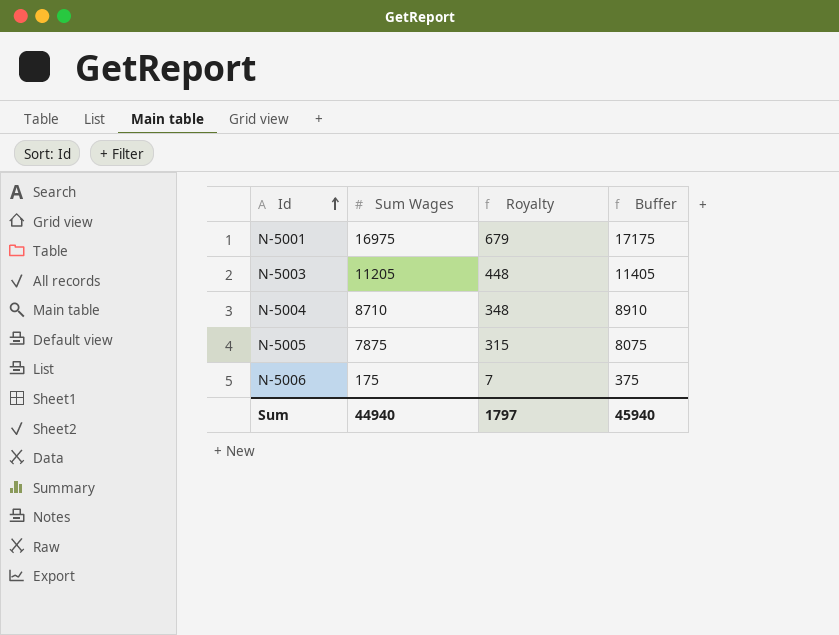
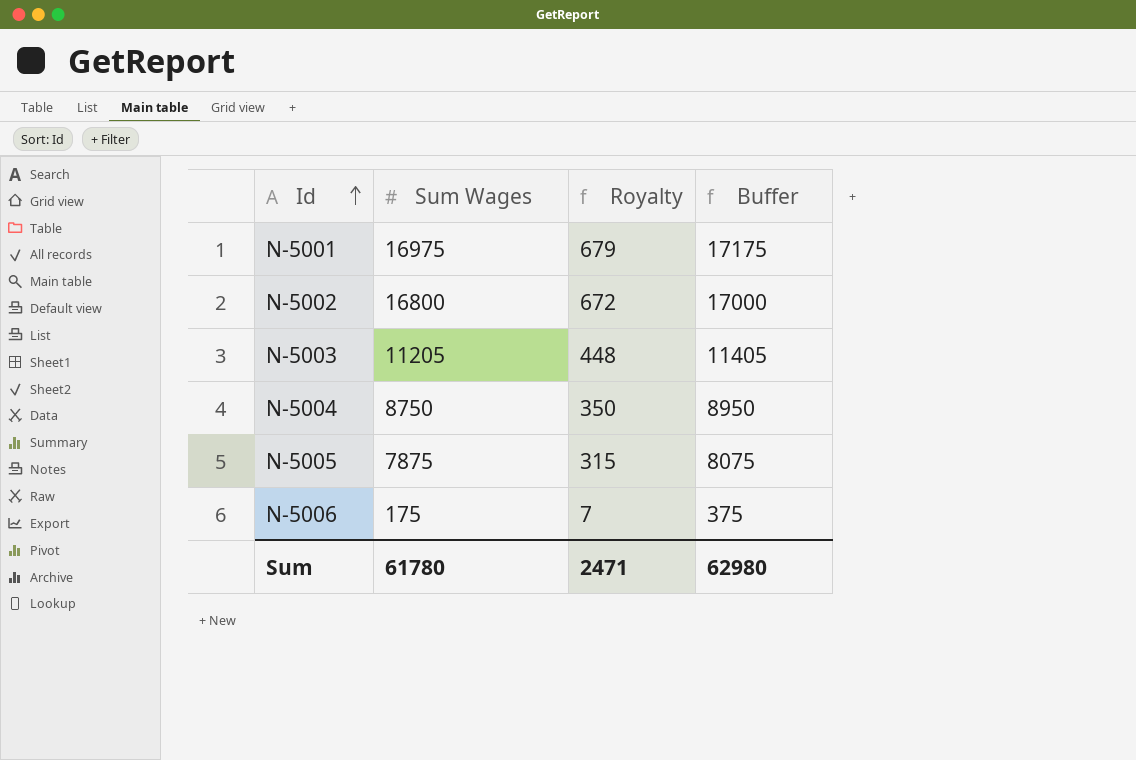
row N-5002: none -> 16800 | 672 | 17000
N-5004 | Sum Wages: 8710 -> 8750
N-5004 | Royalty: 348 -> 350
N-5004 | Buffer: 8910 -> 8950
Sum | Sum Wages: 44940 -> 61780
Sum | Royalty: 1797 -> 2471
Sum | Buffer: 45940 -> 62980

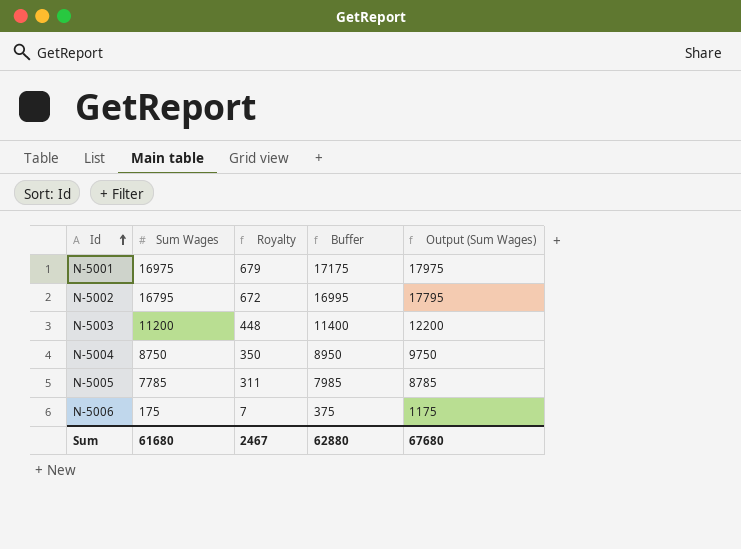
column Output (Sum Wages) | formula: none -> [Sum Wages] + 1000
N-5002 | Sum Wages: 16800 -> 16795
N-5002 | Buffer: 17000 -> 16995
N-5003 | Sum Wages: 11205 -> 11200
N-5003 | Buffer: 11405 -> 11400
N-5005 | Sum Wages: 7875 -> 7785
N-5005 | Royalty: 315 -> 311
N-5005 | Buffer: 8075 -> 7985
Sum | Sum Wages: 61780 -> 61680
Sum | Royalty: 2471 -> 2467
Sum | Buffer: 62980 -> 62880

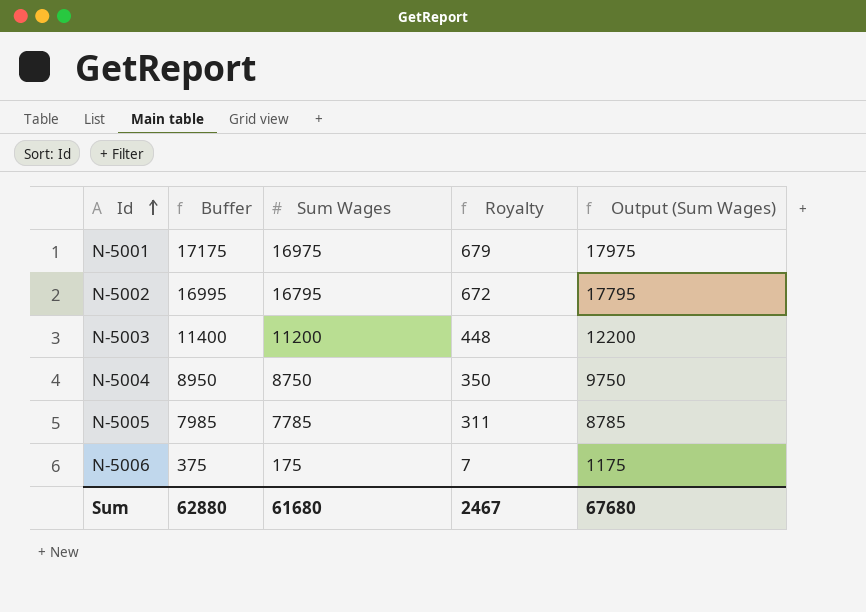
column Buffer | position: 4 -> 2

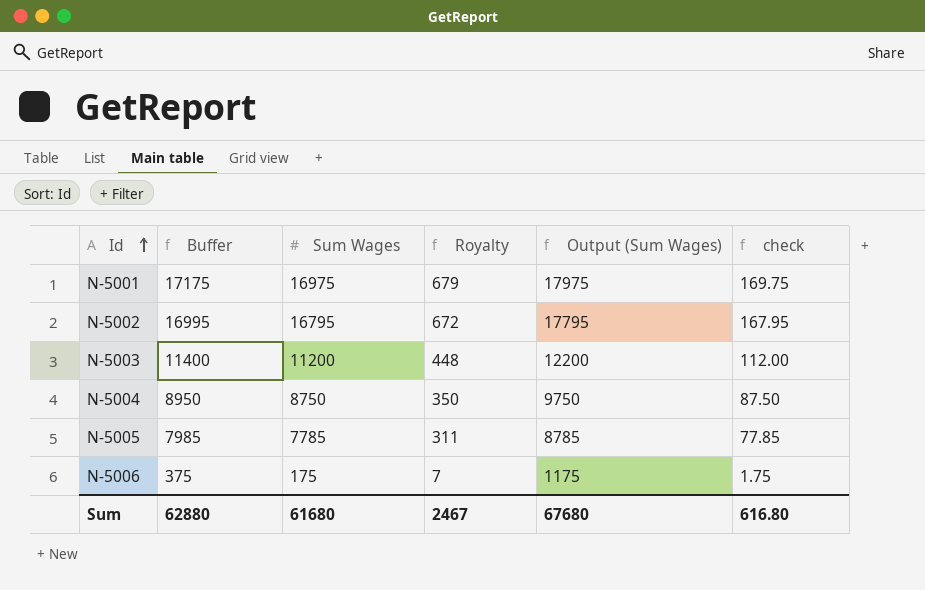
column check | formula: none -> [Sum Wages] * 0.01

